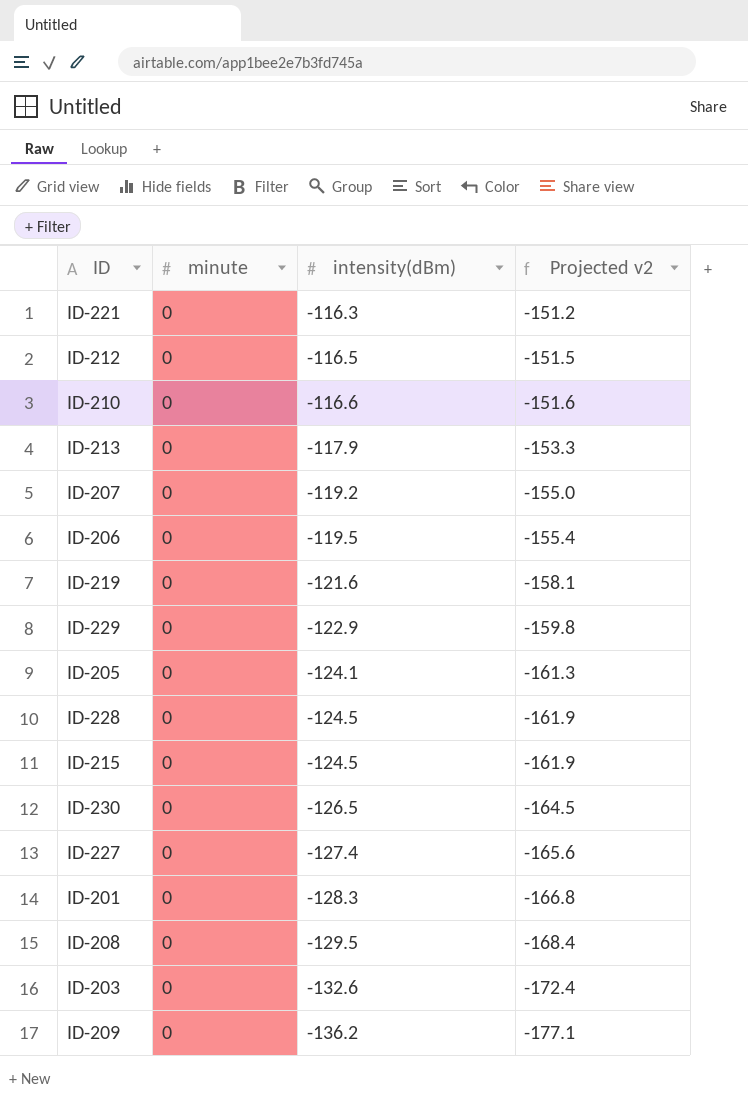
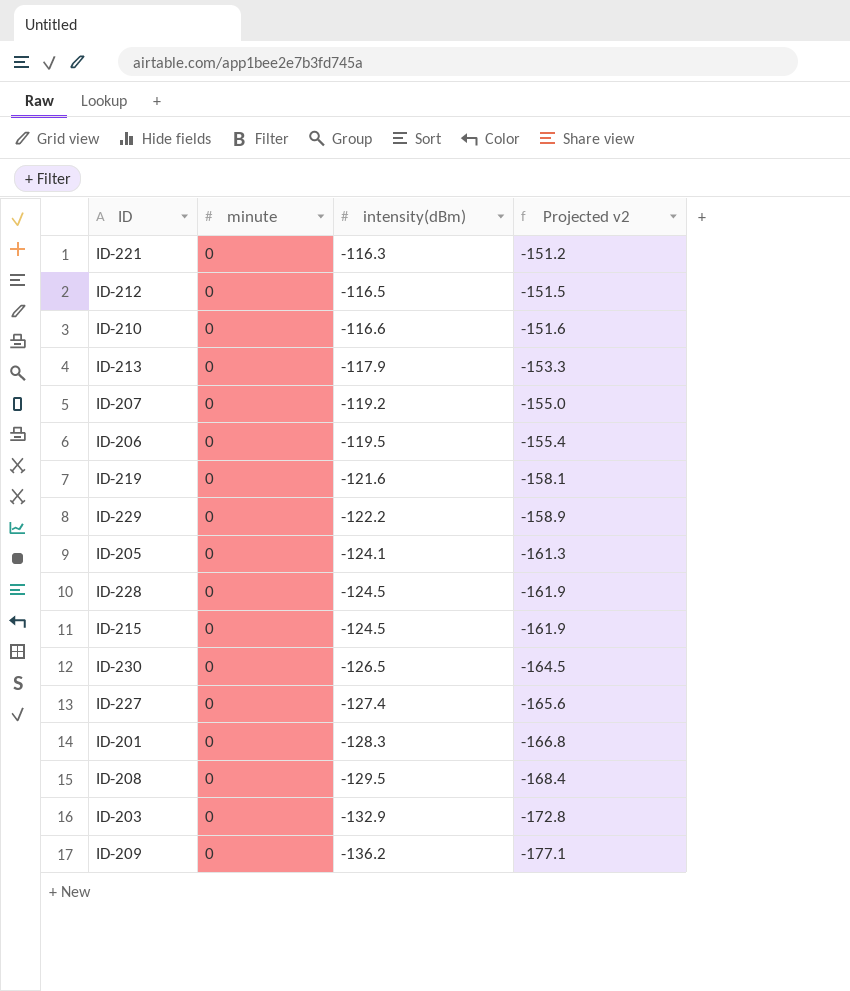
ID-229 | intensity(dBm): -122.9 -> -122.2
ID-229 | Projected v2: -159.8 -> -158.9
ID-203 | intensity(dBm): -132.6 -> -132.9
ID-203 | Projected v2: -172.4 -> -172.8

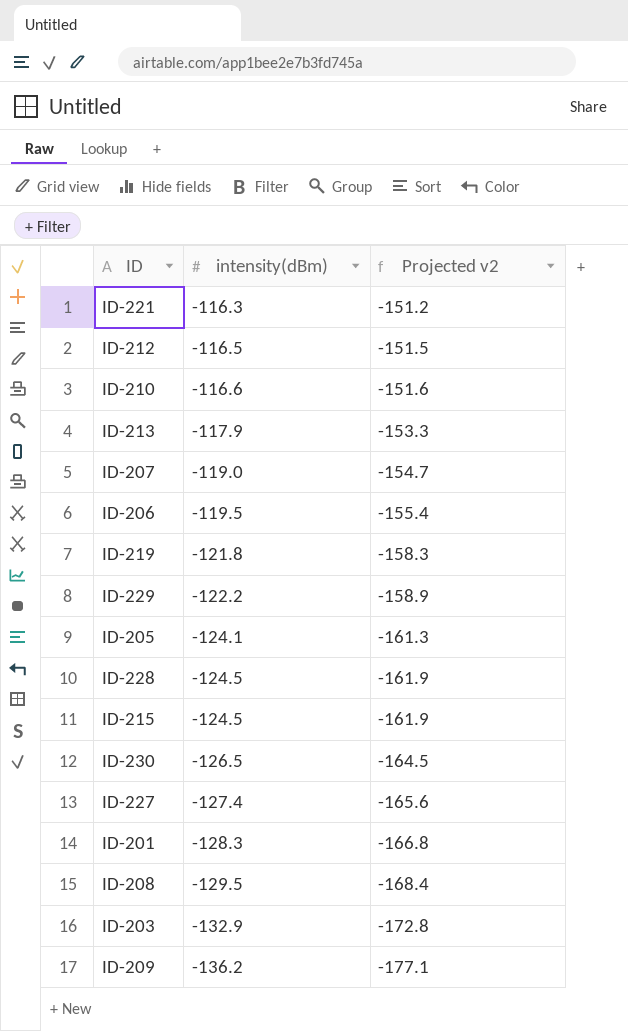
column minute | position: 2 -> none
ID-207 | intensity(dBm): -119.2 -> -119.0
ID-207 | Projected v2: -155.0 -> -154.7
ID-219 | intensity(dBm): -121.6 -> -121.8
ID-219 | Projected v2: -158.1 -> -158.3

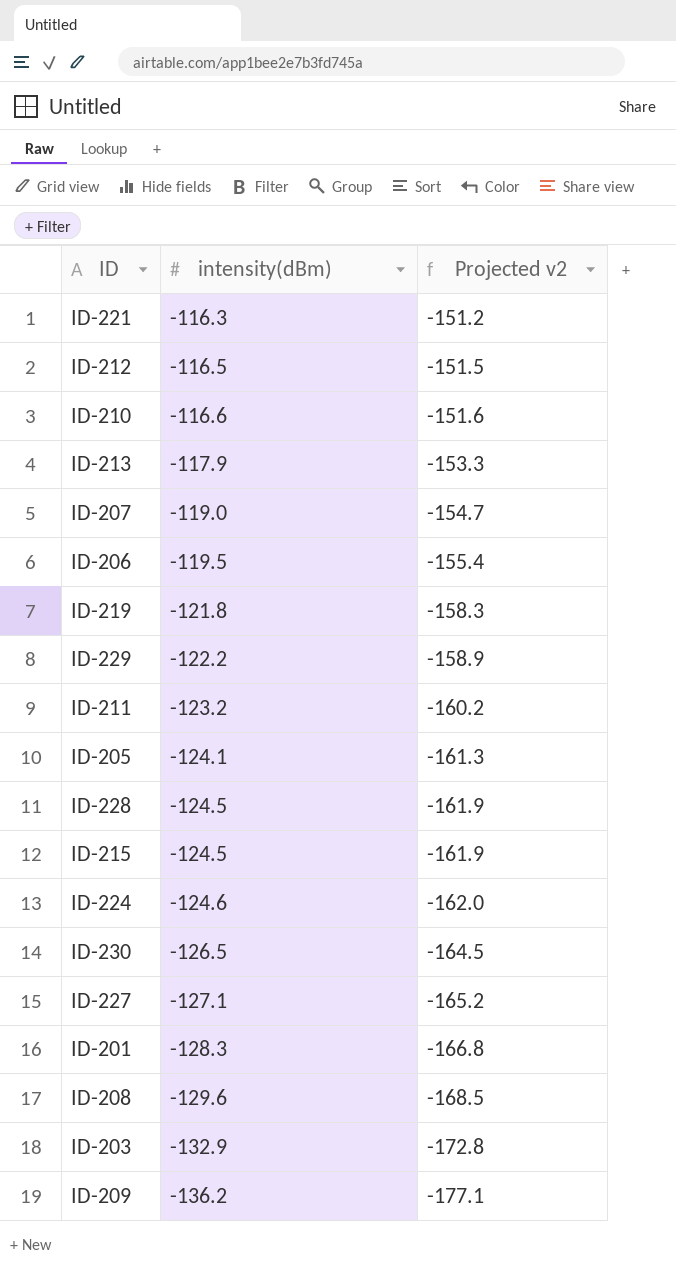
row ID-211: none -> -123.2 | -160.2
row ID-224: none -> -124.6 | -162.0
ID-227 | intensity(dBm): -127.4 -> -127.1
ID-227 | Projected v2: -165.6 -> -165.2
ID-208 | intensity(dBm): -129.5 -> -129.6
ID-208 | Projected v2: -168.4 -> -168.5

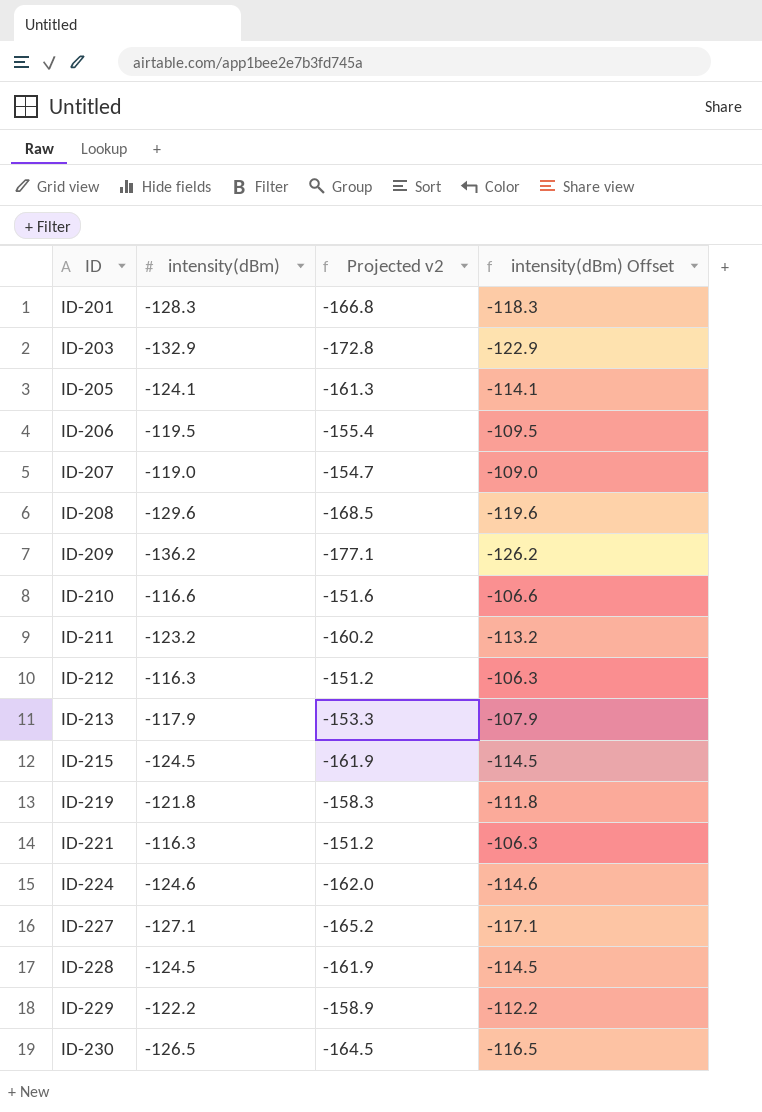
row order: intensity(dBm) descending -> ID ascending
column intensity(dBm) Offset | formula: none -> [intensity(dBm)] + 10
ID-212 | intensity(dBm): -116.5 -> -116.3
ID-212 | Projected v2: -151.5 -> -151.2

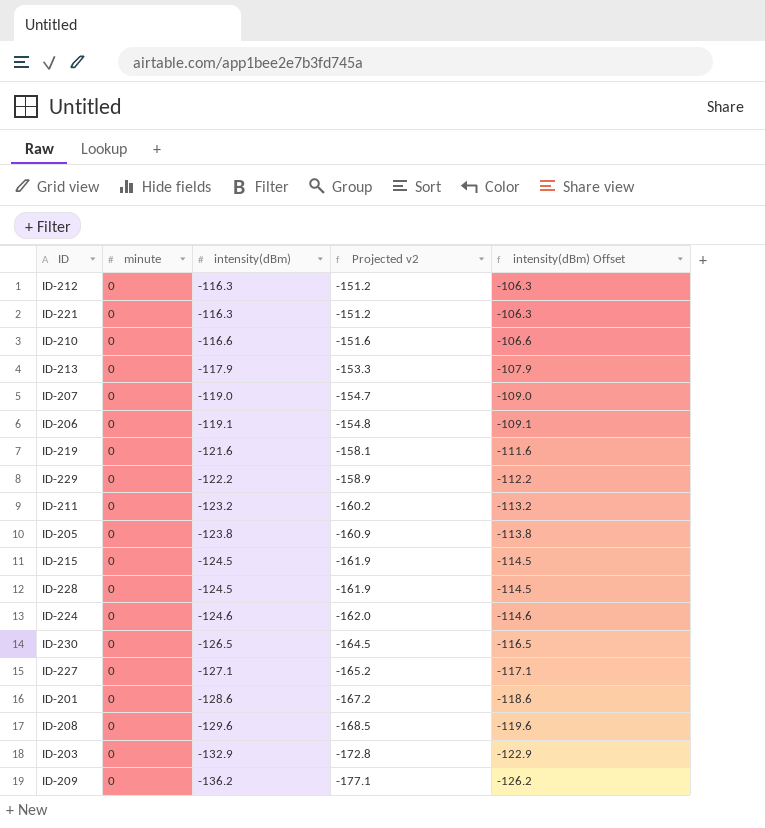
row order: ID ascending -> intensity(dBm) descending
column minute | position: none -> 2
ID-206 | intensity(dBm): -119.5 -> -119.1
ID-206 | Projected v2: -155.4 -> -154.8
ID-206 | intensity(dBm) Offset: -109.5 -> -109.1
ID-219 | intensity(dBm): -121.8 -> -121.6
ID-219 | Projected v2: -158.3 -> -158.1
ID-219 | intensity(dBm) Offset: -111.8 -> -111.6
ID-205 | intensity(dBm): -124.1 -> -123.8
ID-205 | Projected v2: -161.3 -> -160.9
ID-205 | intensity(dBm) Offset: -114.1 -> -113.8
ID-201 | intensity(dBm): -128.3 -> -128.6
ID-201 | Projected v2: -166.8 -> -167.2
ID-201 | intensity(dBm) Offset: -118.3 -> -118.6

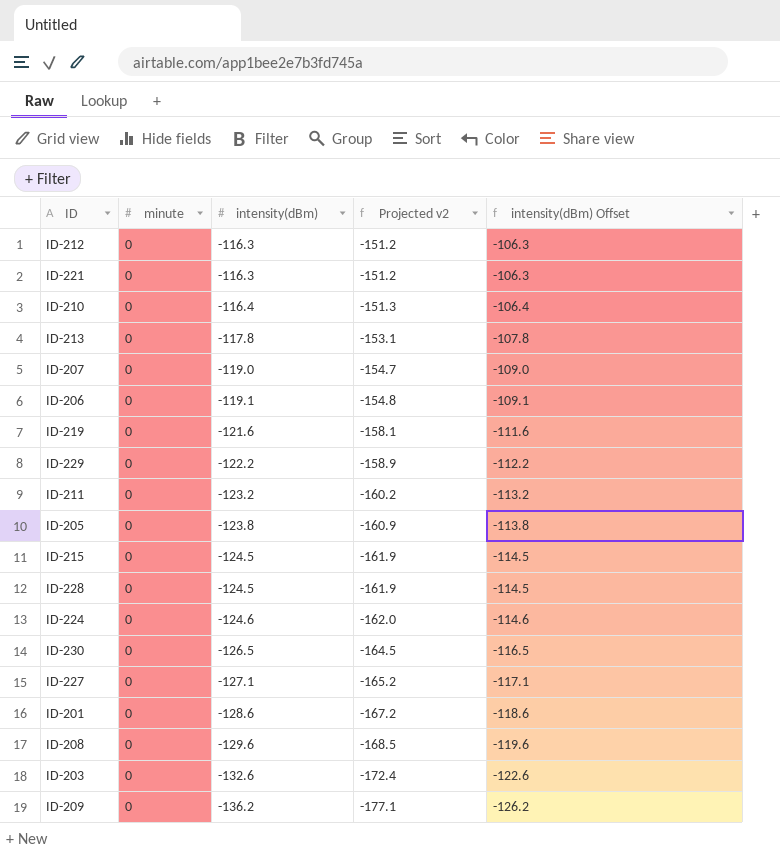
ID-210 | intensity(dBm): -116.6 -> -116.4
ID-210 | Projected v2: -151.6 -> -151.3
ID-210 | intensity(dBm) Offset: -106.6 -> -106.4
ID-213 | intensity(dBm): -117.9 -> -117.8
ID-213 | Projected v2: -153.3 -> -153.1
ID-213 | intensity(dBm) Offset: -107.9 -> -107.8
ID-203 | intensity(dBm): -132.9 -> -132.6
ID-203 | Projected v2: -172.8 -> -172.4
ID-203 | intensity(dBm) Offset: -122.9 -> -122.6

